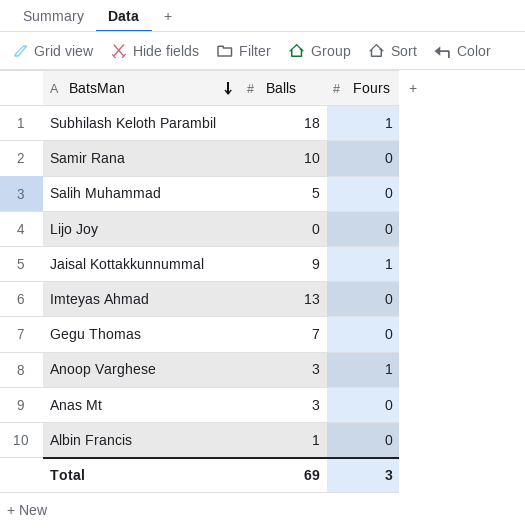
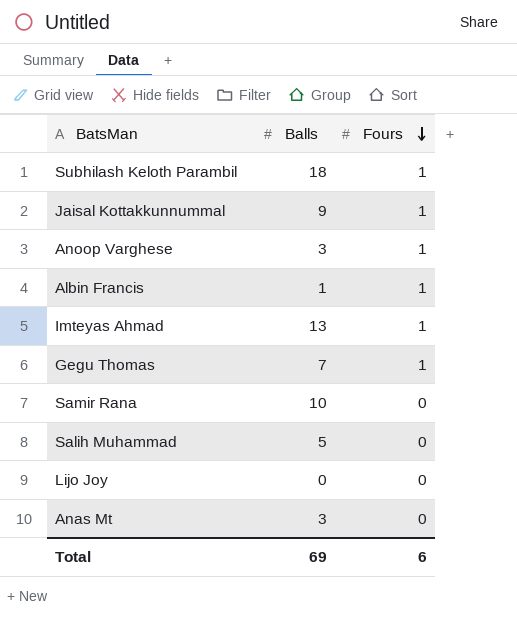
row order: BatsMan descending -> Fours descending
Albin Francis | Fours: 0 -> 1
Imteyas Ahmad | Fours: 0 -> 1
Gegu Thomas | Fours: 0 -> 1
Total | Fours: 3 -> 6

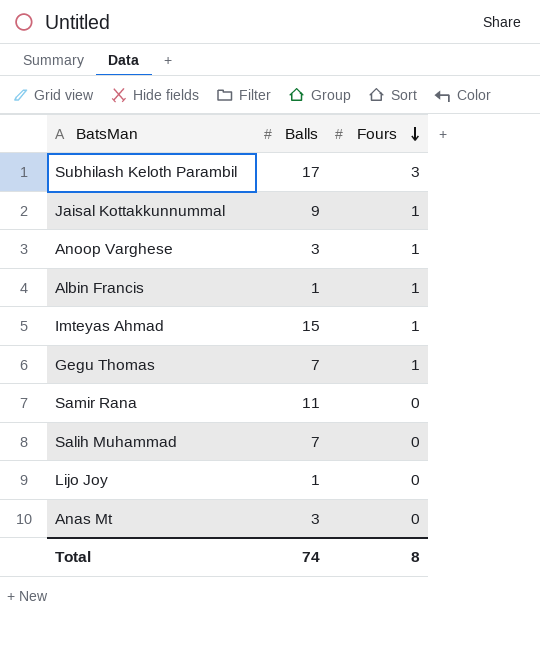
Subhilash Keloth Parambil | Balls: 18 -> 17
Subhilash Keloth Parambil | Fours: 1 -> 3
Imteyas Ahmad | Balls: 13 -> 15
Samir Rana | Balls: 10 -> 11
Salih Muhammad | Balls: 5 -> 7
Lijo Joy | Balls: 0 -> 1
Total | Balls: 69 -> 74
Total | Fours: 6 -> 8

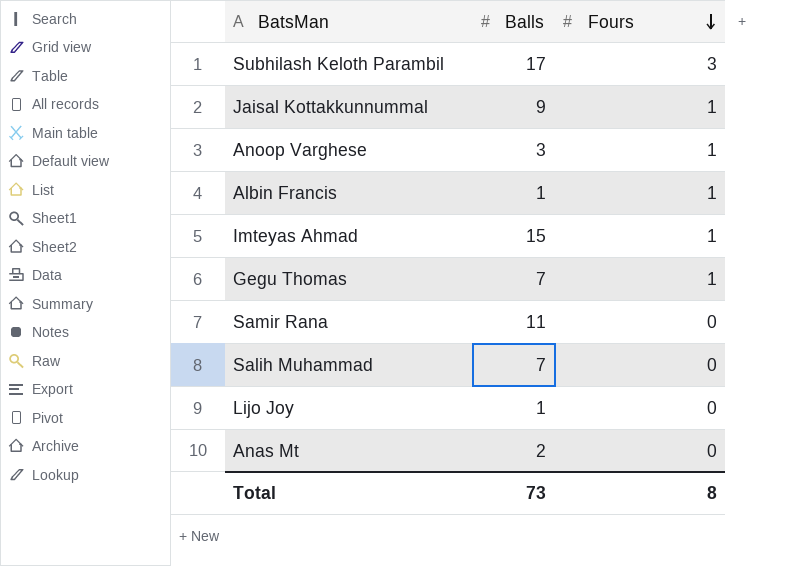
Anas Mt | Balls: 3 -> 2
Total | Balls: 74 -> 73

